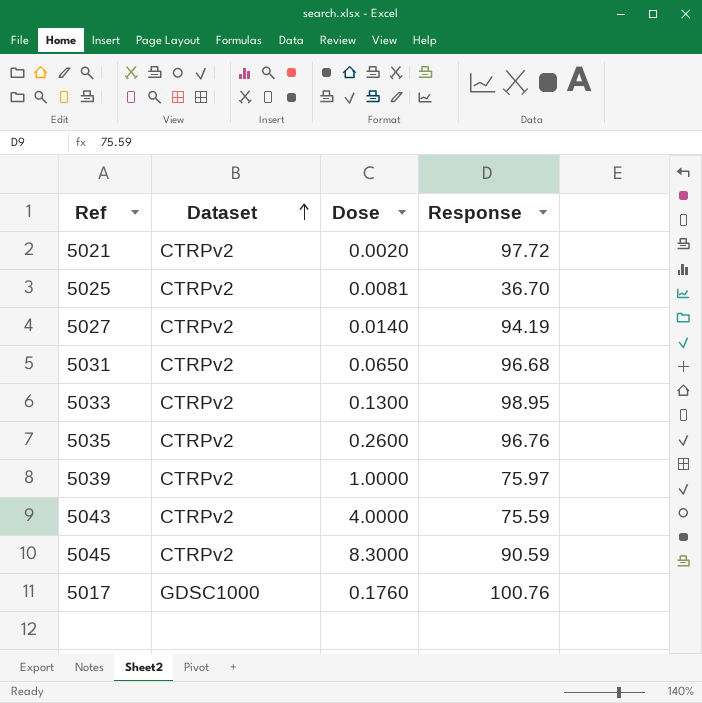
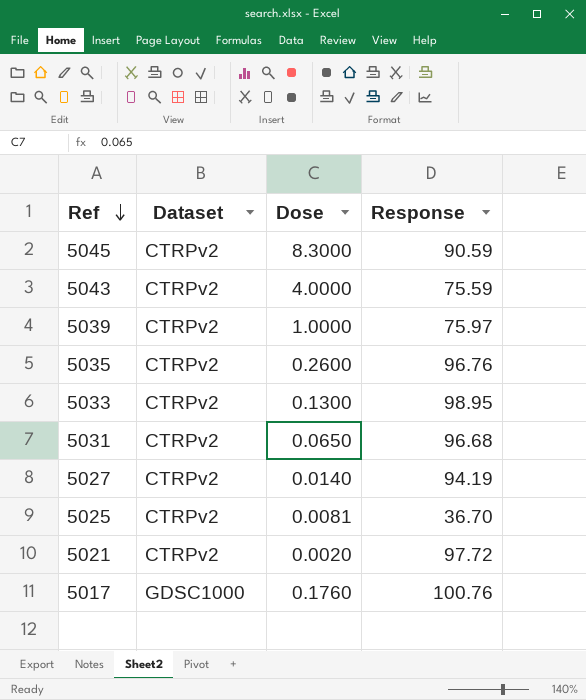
row order: Dataset ascending -> Ref descending

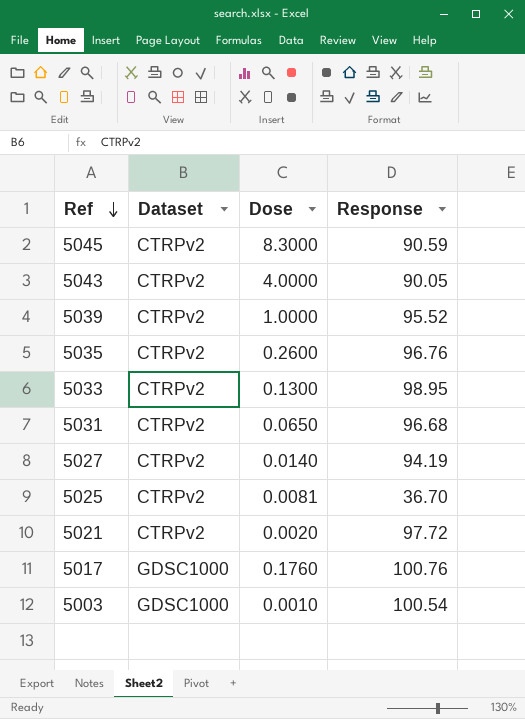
5043 | Response: 75.59 -> 90.05
5039 | Response: 75.97 -> 95.52
row 5003: none -> GDSC1000 | 0.0010 | 100.54

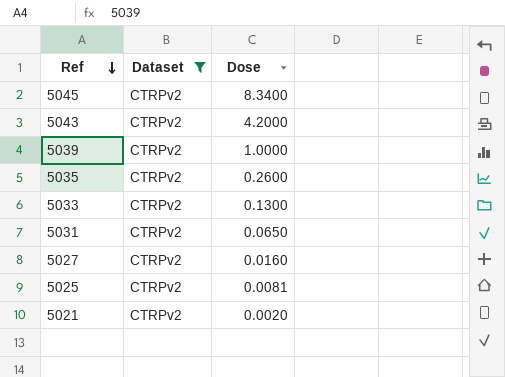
filter: none -> Dataset = CTRPv2
column Response | position: 4 -> none
5045 | Dose: 8.3000 -> 8.3400
5043 | Dose: 4.0000 -> 4.2000
5027 | Dose: 0.0140 -> 0.0160

